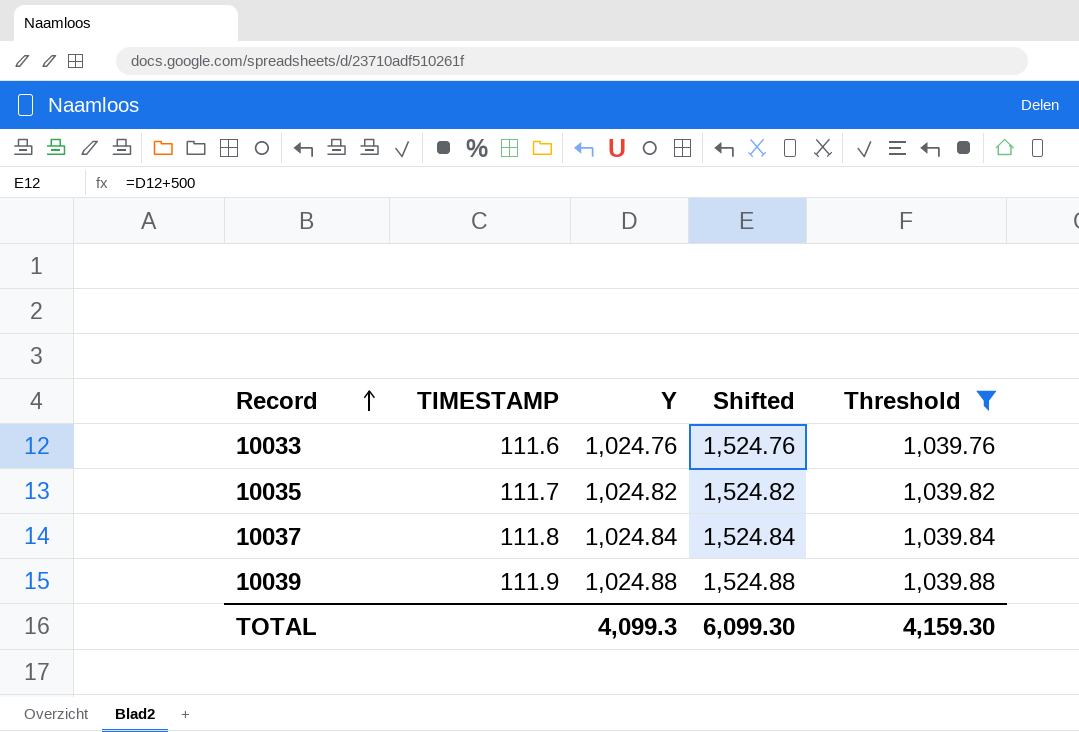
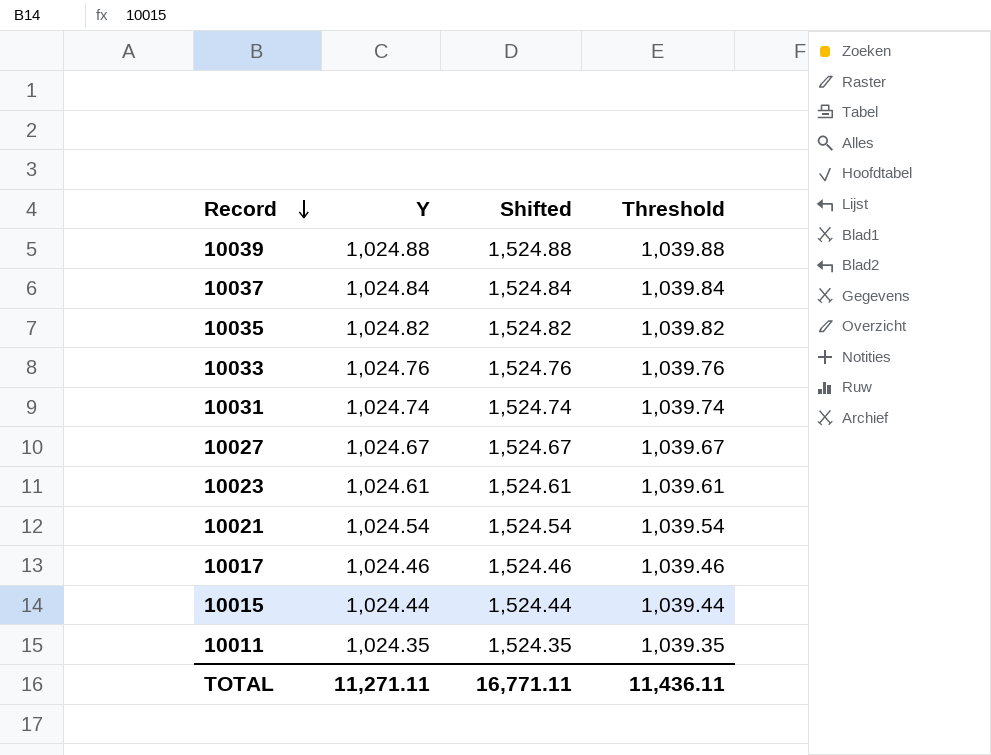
filter: Threshold >= 1,039.76 -> none
row order: Record ascending -> Record descending
column TIMESTAMP | position: 2 -> none
TOTAL | Y: 4,099.3 -> 11,271.11
TOTAL | Shifted: 6,099.30 -> 16,771.11
TOTAL | Threshold: 4,159.30 -> 11,436.11

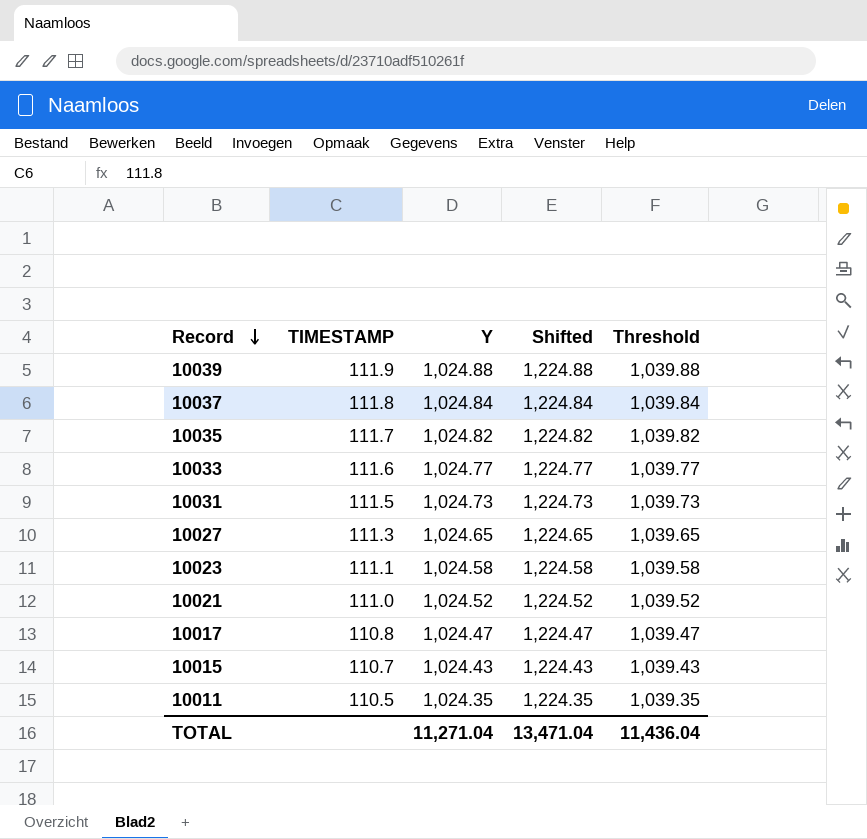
column TIMESTAMP | position: none -> 2
column Shifted | formula: [Y] + 500 -> [Y] + 200
10033 | Y: 1,024.76 -> 1,024.77
10033 | Threshold: 1,039.76 -> 1,039.77
10031 | Y: 1,024.74 -> 1,024.73
10031 | Threshold: 1,039.74 -> 1,039.73
10027 | Y: 1,024.67 -> 1,024.65
10027 | Threshold: 1,039.67 -> 1,039.65
10023 | Y: 1,024.61 -> 1,024.58
10023 | Threshold: 1,039.61 -> 1,039.58
10021 | Y: 1,024.54 -> 1,024.52
10021 | Threshold: 1,039.54 -> 1,039.52
10017 | Y: 1,024.46 -> 1,024.47
10017 | Threshold: 1,039.46 -> 1,039.47
10015 | Y: 1,024.44 -> 1,024.43
10015 | Threshold: 1,039.44 -> 1,039.43
TOTAL | Y: 11,271.11 -> 11,271.04
TOTAL | Shifted: 16,771.11 -> 13,471.04
TOTAL | Threshold: 11,436.11 -> 11,436.04

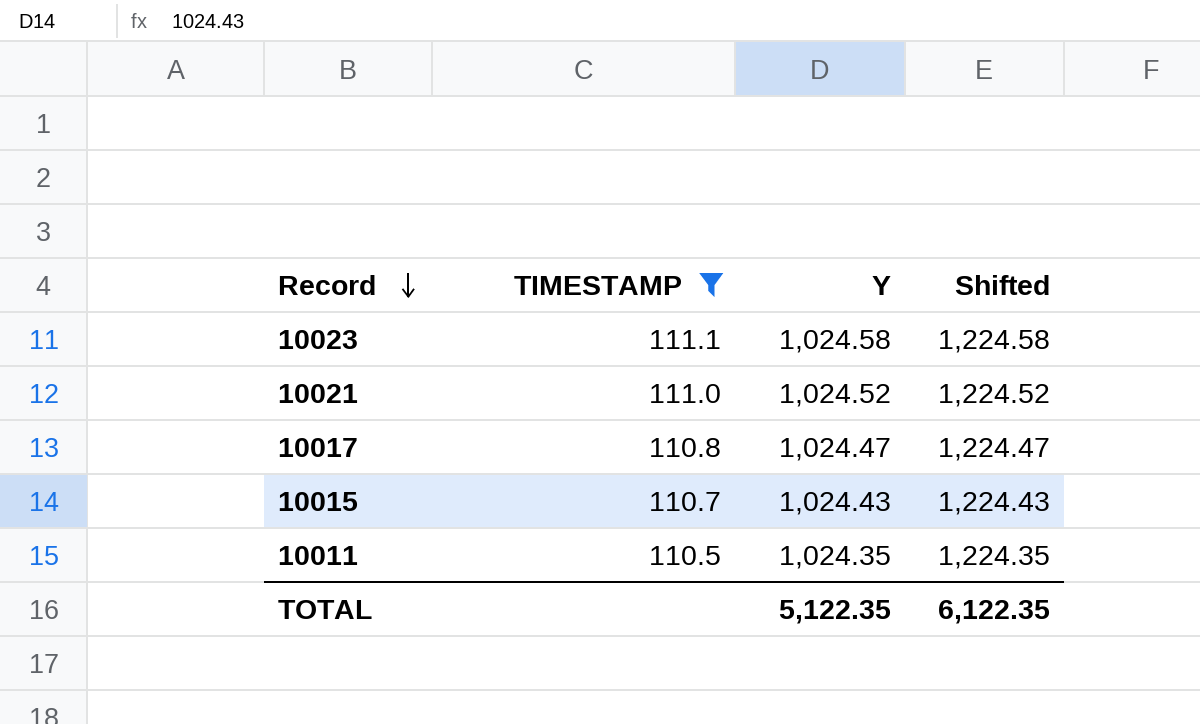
filter: none -> TIMESTAMP <= 111.1
column Threshold | formula: [Y] + 15 -> none
TOTAL | Y: 11,271.04 -> 5,122.35
TOTAL | Shifted: 13,471.04 -> 6,122.35

